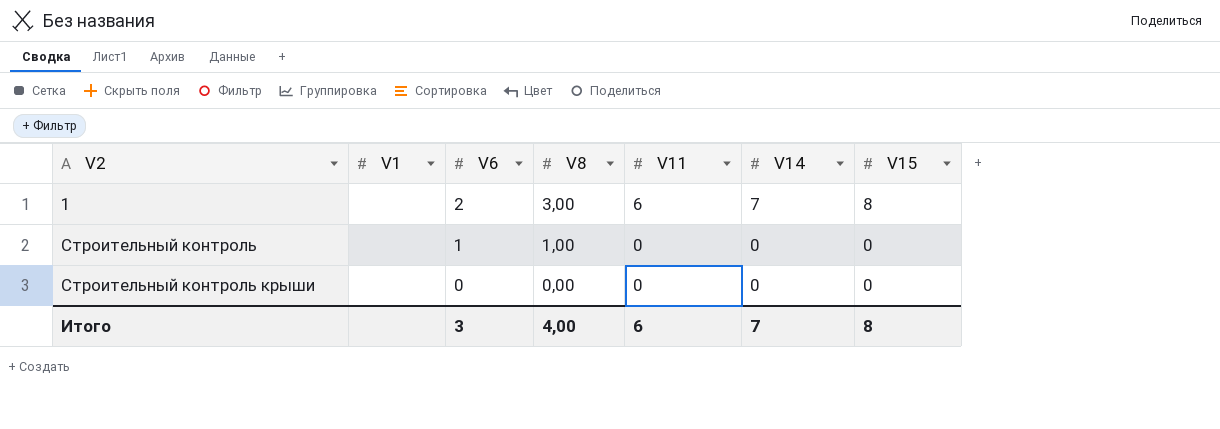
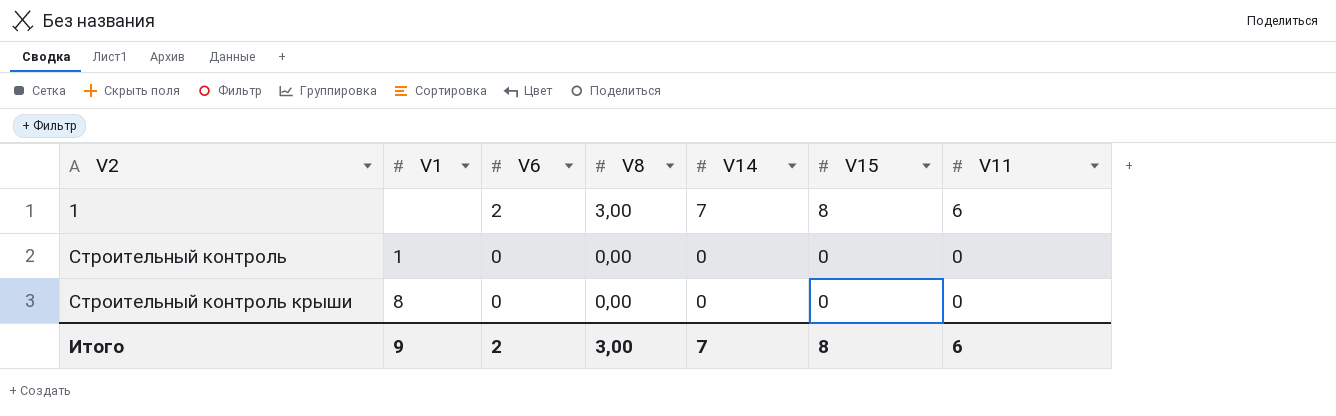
column V11 | position: 5 -> 7
Строительный контроль | V1: none -> 1
Строительный контроль | V6: 1 -> 0
Строительный контроль | V8: 1,00 -> 0,00
Строительный контроль крыши | V1: none -> 8
Итого | V1: none -> 9
Итого | V6: 3 -> 2
Итого | V8: 4,00 -> 3,00

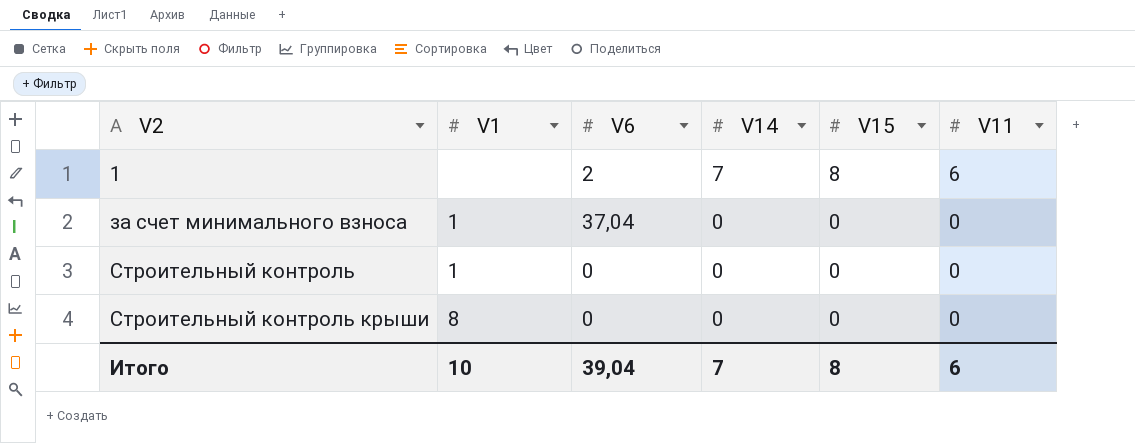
column V8 | position: 4 -> none
row за счет минимального взноса: none -> 1 | 37,04 | 0 | 0 | 0
Итого | V1: 9 -> 10
Итого | V6: 2 -> 39,04

